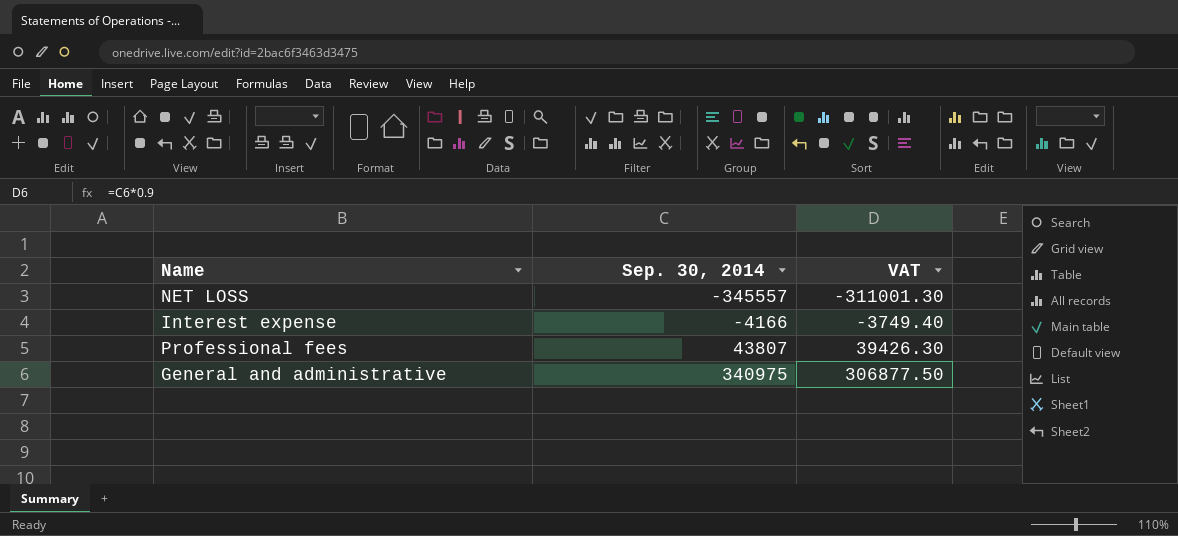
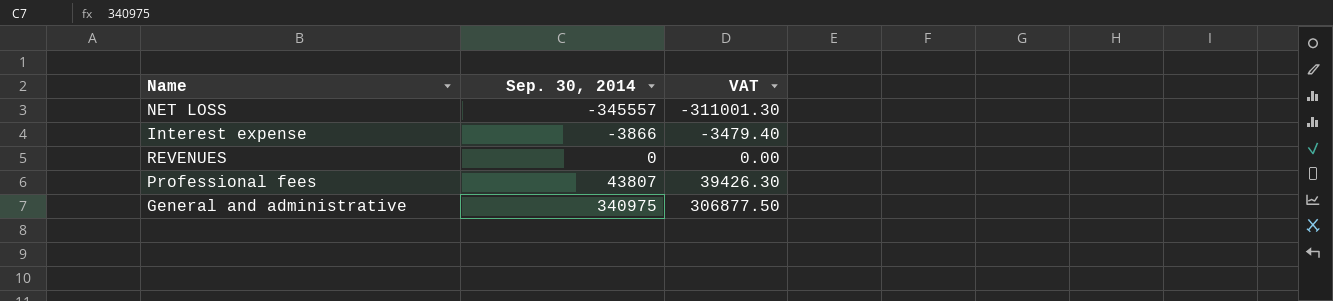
Interest expense | Sep. 30, 2014: -4166 -> -3866
Interest expense | VAT: -3749.40 -> -3479.40
row REVENUES: none -> 0 | 0.00

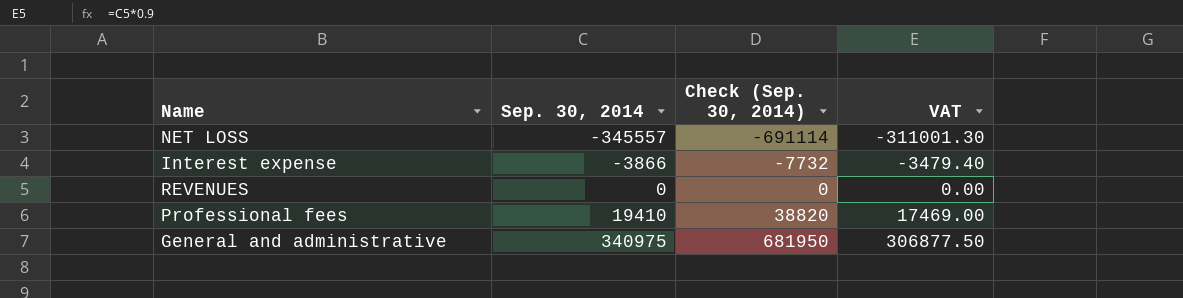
column Check (Sep. 30, 2014) | formula: none -> [Sep. 30, 2014] * 2
Professional fees | Sep. 30, 2014: 43807 -> 19410
Professional fees | VAT: 39426.30 -> 17469.00

